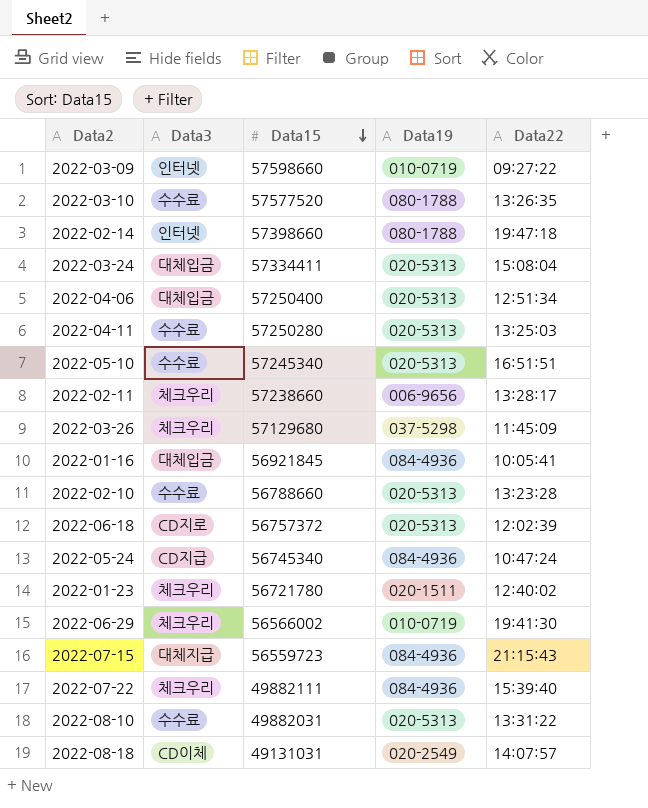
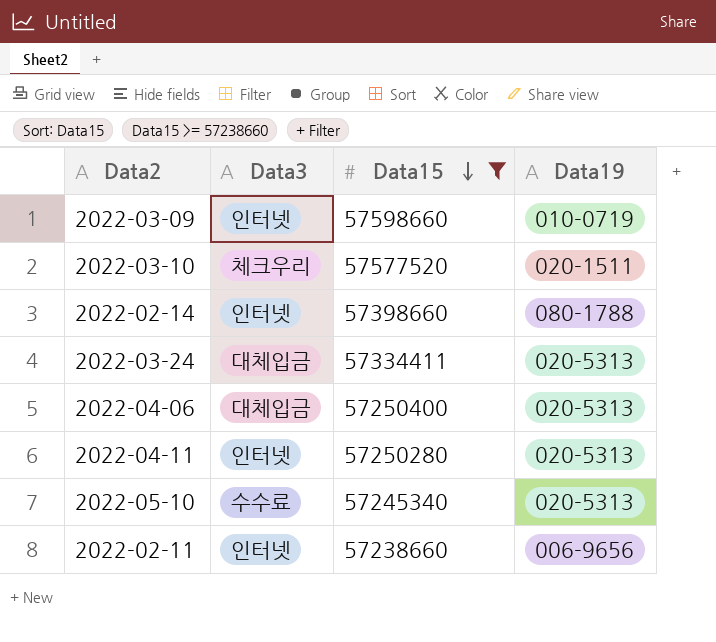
filter: none -> Data15 >= 57238660
column Data22 | position: 5 -> none
2022-03-10 | Data3: 수수료 -> 체크우리
2022-03-10 | Data19: 080-1788 -> 020-1511
2022-04-11 | Data3: 수수료 -> 인터넷
2022-02-11 | Data3: 체크우리 -> 인터넷

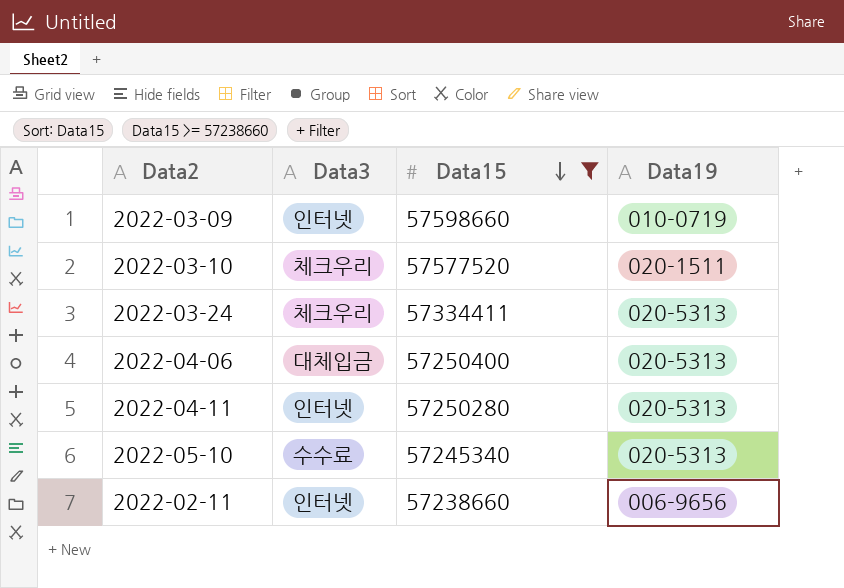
row 2022-02-14: 인터넷 | 57398660 | 080-1788 -> none
2022-03-24 | Data3: 대체입금 -> 체크우리

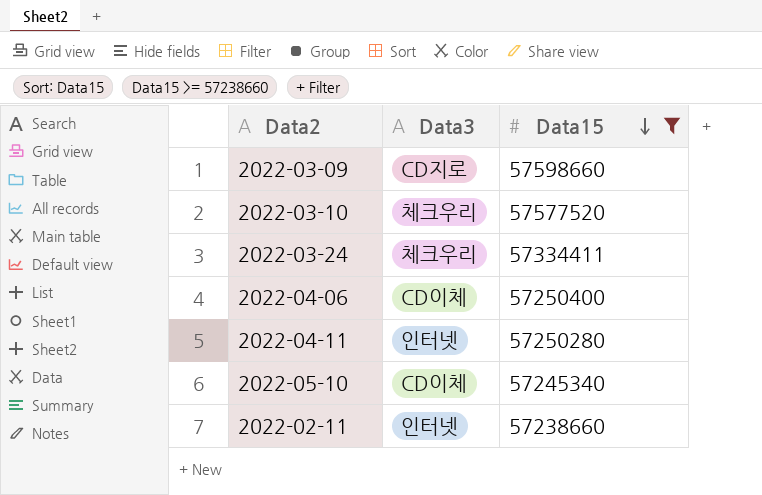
column Data19 | position: 4 -> none
2022-03-09 | Data3: 인터넷 -> CD지로
2022-04-06 | Data3: 대체입금 -> CD이체
2022-05-10 | Data3: 수수료 -> CD이체

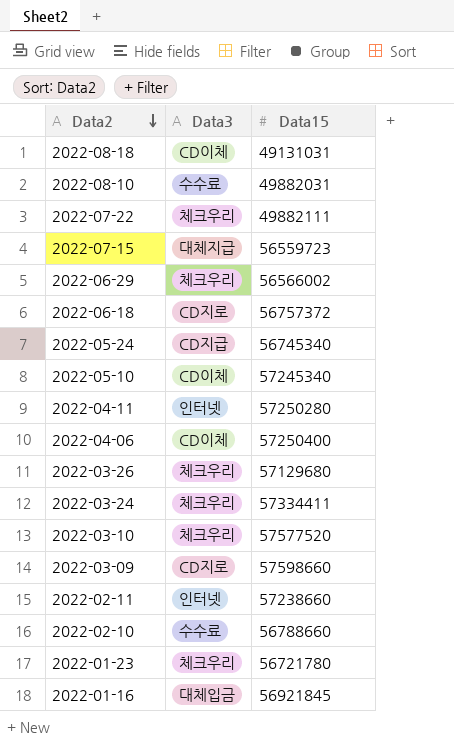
filter: Data15 >= 57238660 -> none
row order: Data15 descending -> Data2 descending

